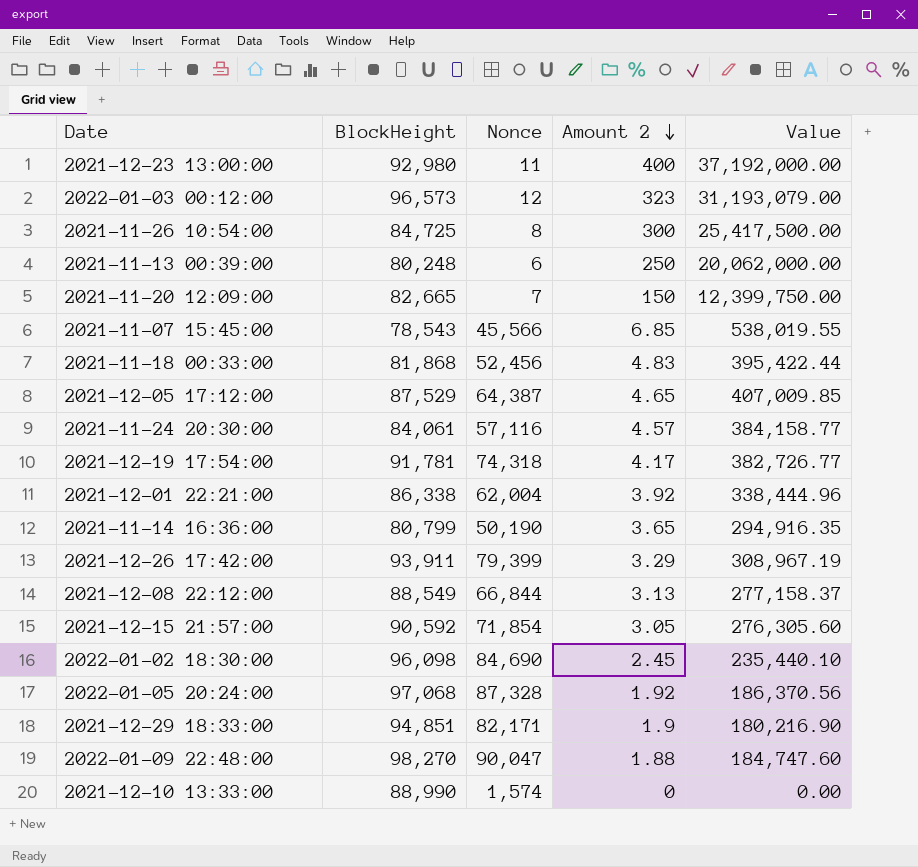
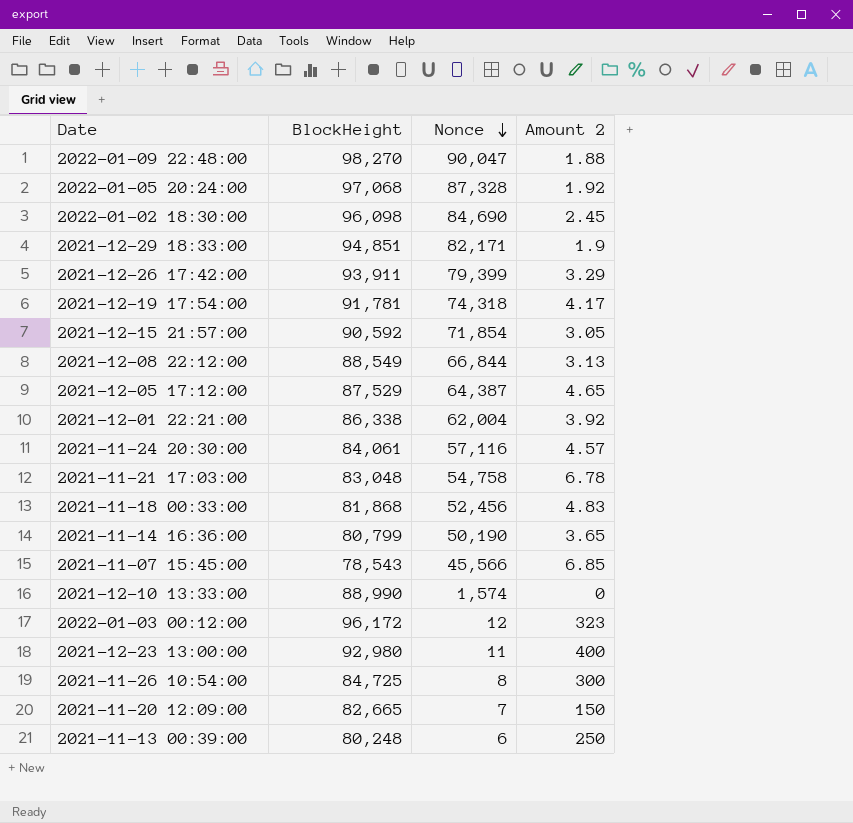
row order: Amount 2 descending -> Nonce descending
column Value | formula: [BlockHeight] * [Amount 2] -> none
row 2021-11-21 17:03:00: none -> 83,048 | 54,758 | 6.78
2022-01-03 00:12:00 | BlockHeight: 96,573 -> 96,172

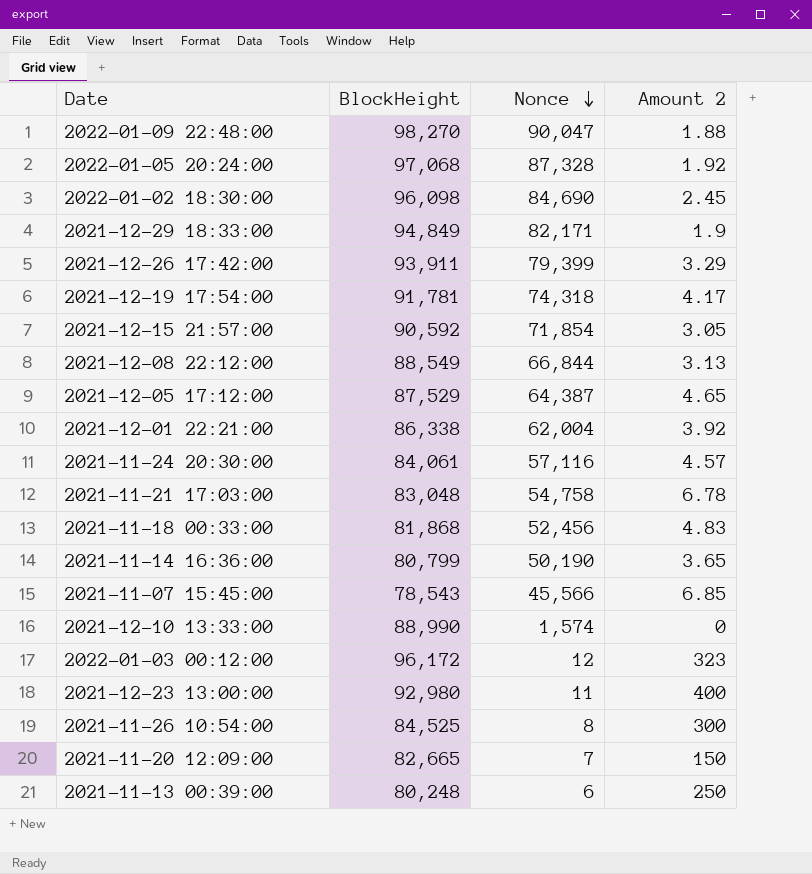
2021-12-29 18:33:00 | BlockHeight: 94,851 -> 94,849
2021-11-26 10:54:00 | BlockHeight: 84,725 -> 84,525

